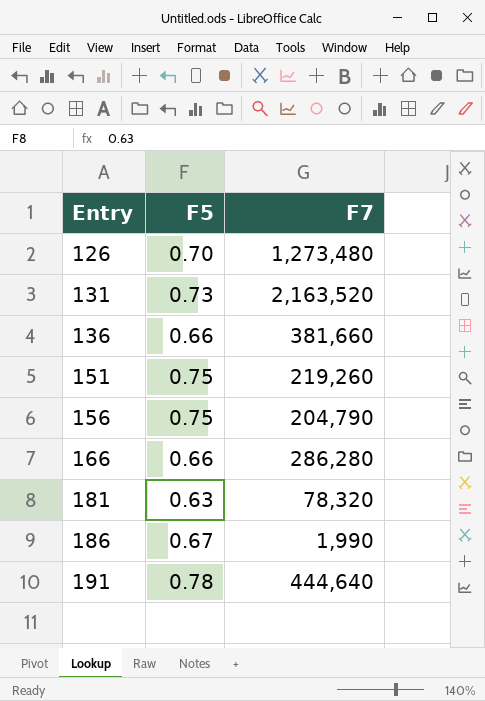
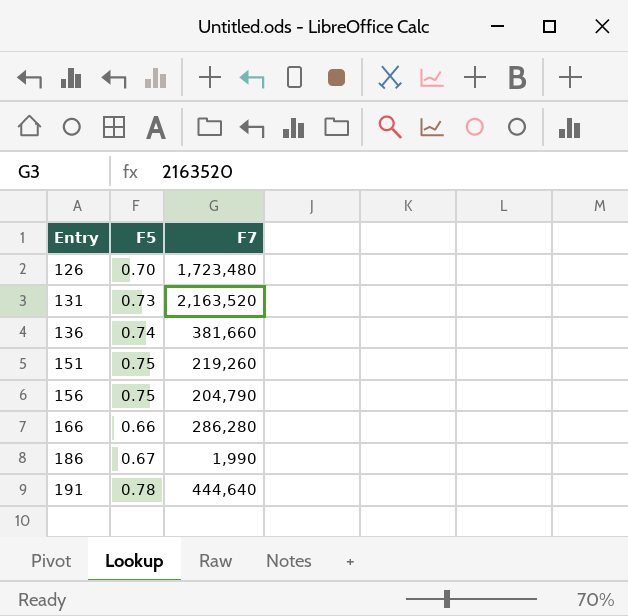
row 181: 0.63 | 78,320 -> none
126 | F7: 1,273,480 -> 1,723,480
136 | F5: 0.66 -> 0.74

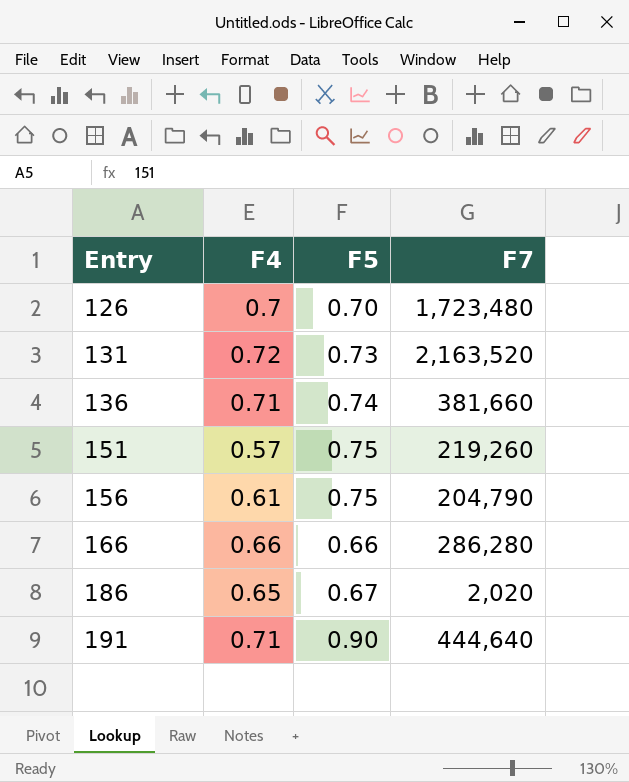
column F4 | position: none -> 2
186 | F7: 1,990 -> 2,020
191 | F5: 0.78 -> 0.90

